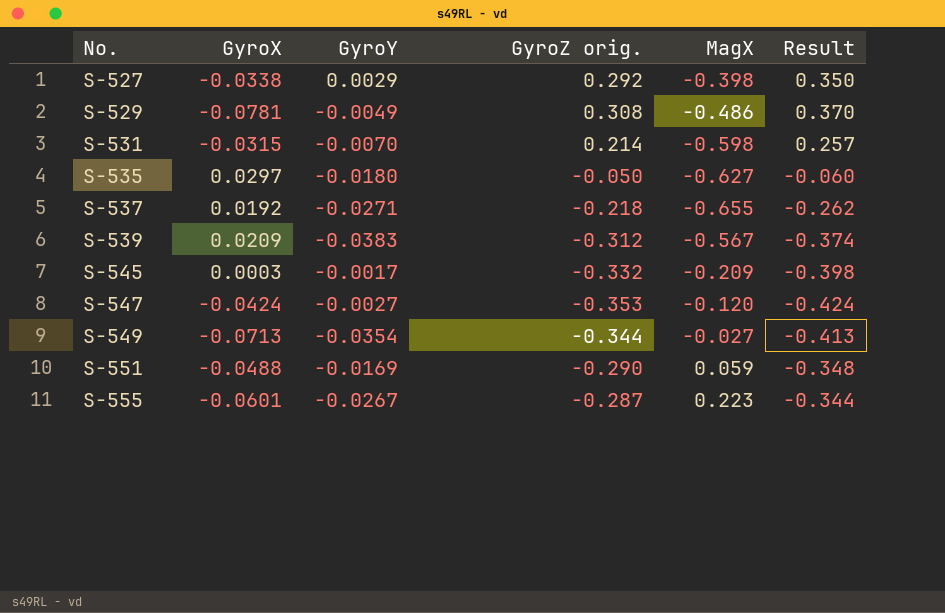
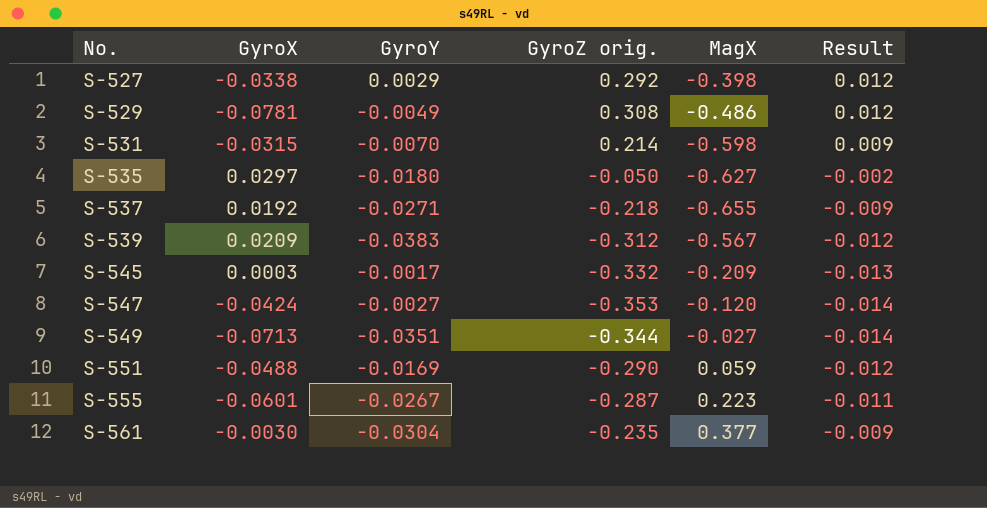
column Result | formula: [GyroZ orig.] * 1.2 -> [GyroZ orig.] * 0.04
S-549 | GyroY: -0.0354 -> -0.0351
row S-561: none -> -0.0030 | -0.0304 | -0.235 | 0.377 | -0.009

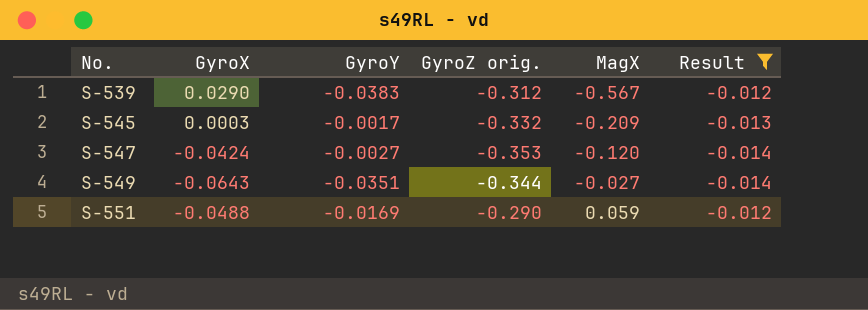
filter: none -> Result <= -0.012
S-539 | GyroX: 0.0209 -> 0.0290
S-549 | GyroX: -0.0713 -> -0.0643

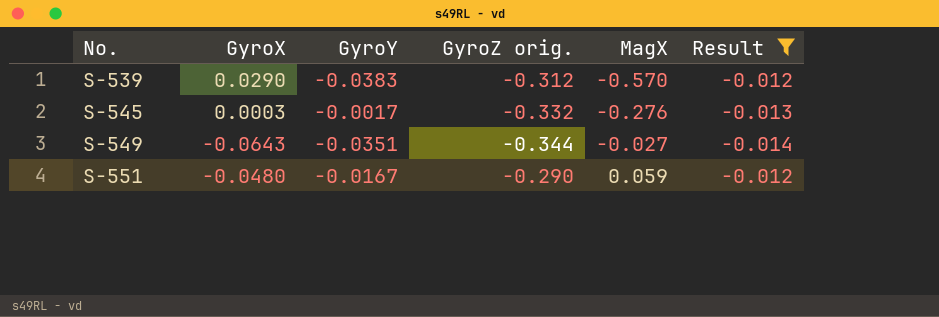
row S-547: -0.0424 | -0.0027 | -0.353 | -0.120 | -0.014 -> none
S-539 | MagX: -0.567 -> -0.570
S-545 | MagX: -0.209 -> -0.276
S-551 | GyroX: -0.0488 -> -0.0480
S-551 | GyroY: -0.0169 -> -0.0167

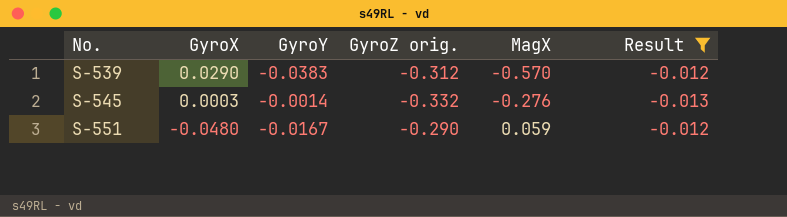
row S-549: -0.0643 | -0.0351 | -0.344 | -0.027 | -0.014 -> none
S-545 | GyroY: -0.0017 -> -0.0014

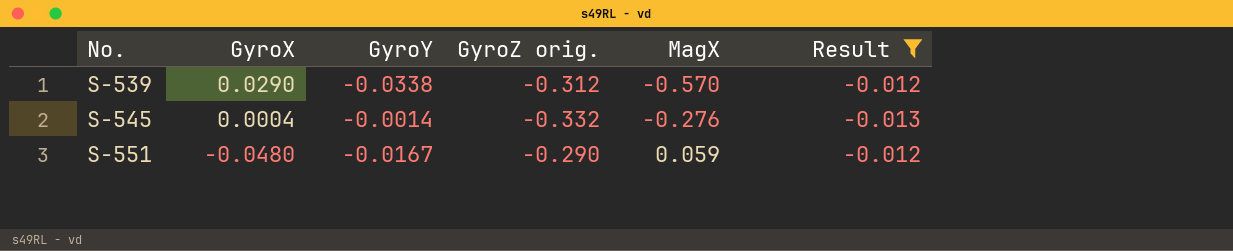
S-539 | GyroY: -0.0383 -> -0.0338
S-545 | GyroX: 0.0003 -> 0.0004

